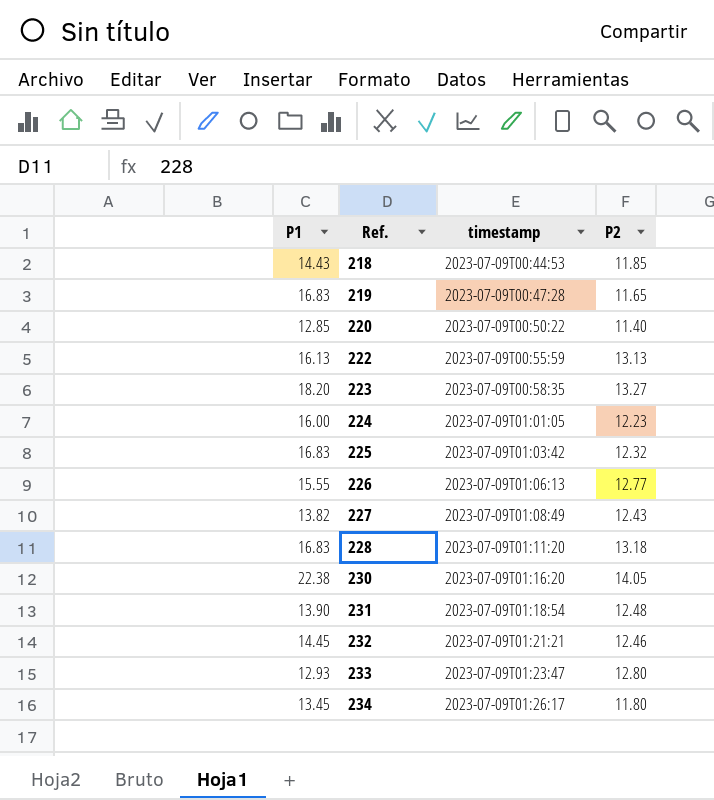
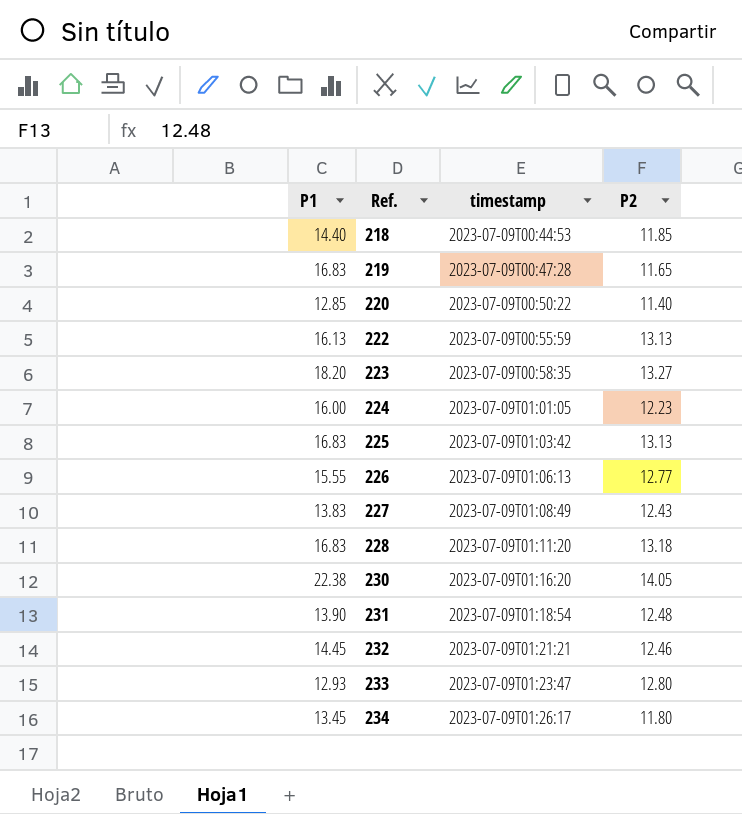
218 | P1: 14.43 -> 14.40
225 | P2: 12.32 -> 13.13
227 | P1: 13.82 -> 13.83

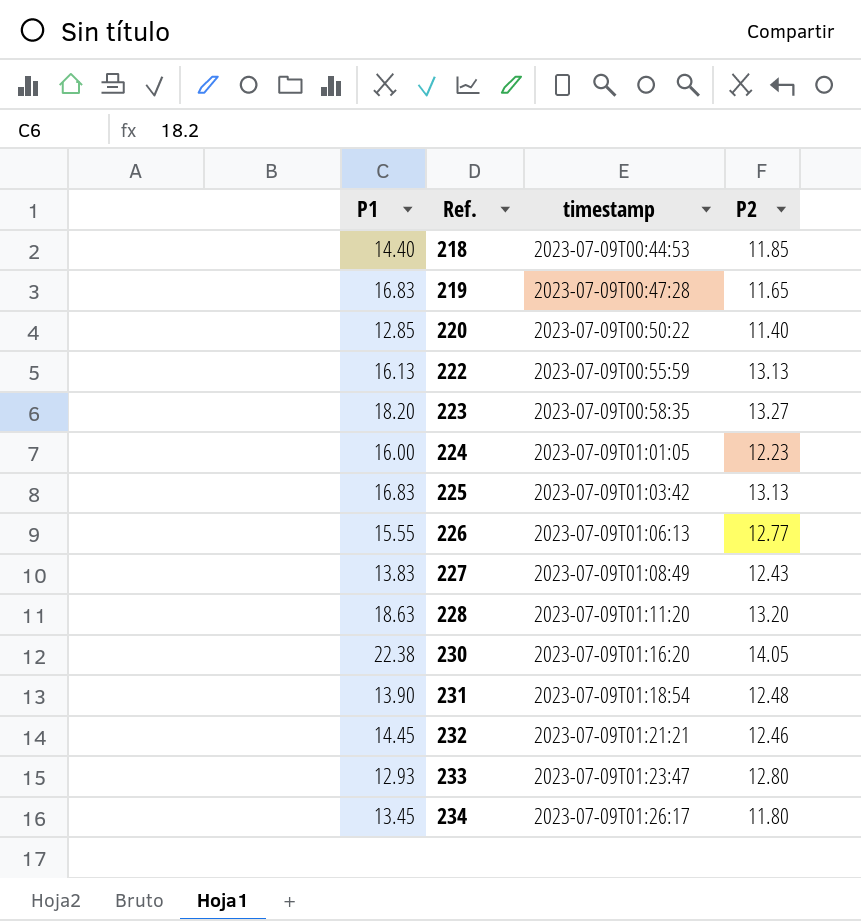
228 | P1: 16.83 -> 18.63
228 | P2: 13.18 -> 13.20

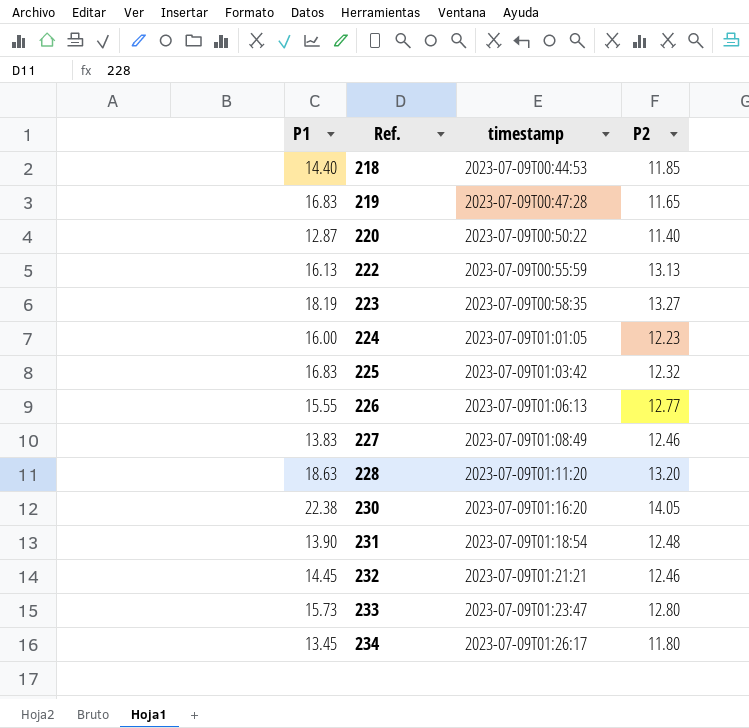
220 | P1: 12.85 -> 12.87
223 | P1: 18.20 -> 18.19
225 | P2: 13.13 -> 12.32
227 | P2: 12.43 -> 12.46
233 | P1: 12.93 -> 15.73

